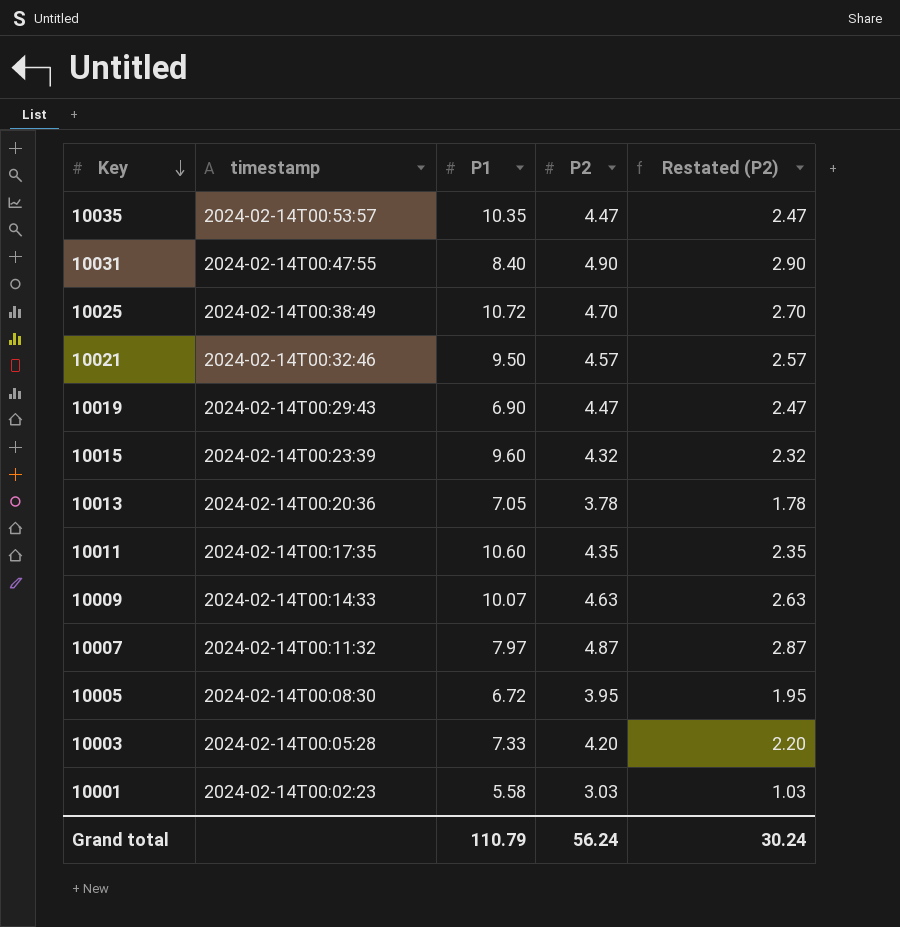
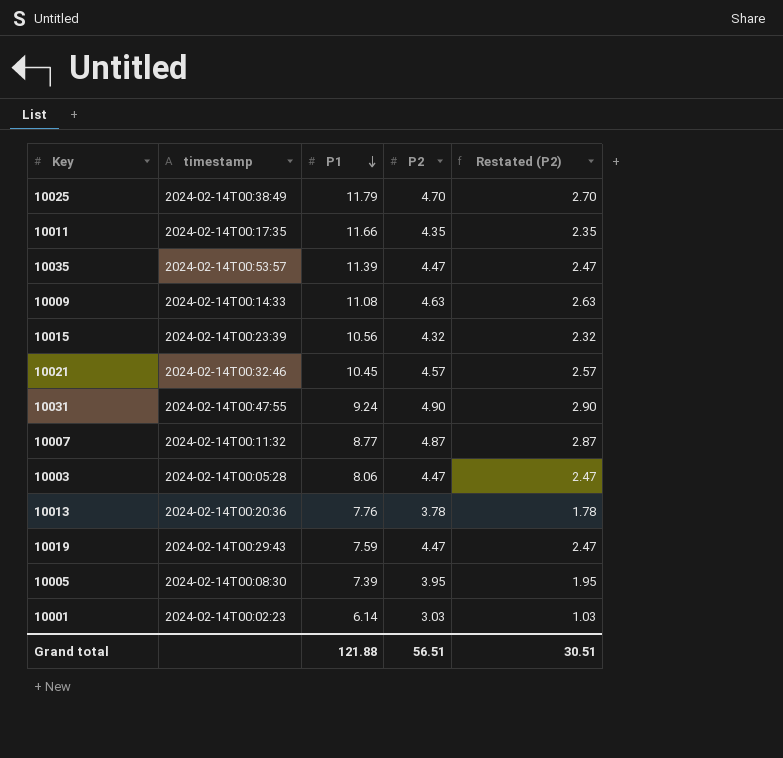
row order: Key descending -> P1 descending
10025 | P1: 10.72 -> 11.79
10011 | P1: 10.60 -> 11.66
10035 | P1: 10.35 -> 11.39
10009 | P1: 10.07 -> 11.08
10015 | P1: 9.60 -> 10.56
10021 | P1: 9.50 -> 10.45
10031 | P1: 8.40 -> 9.24
10007 | P1: 7.97 -> 8.77
10003 | P1: 7.33 -> 8.06
10003 | P2: 4.20 -> 4.47
10003 | Restated (P2): 2.20 -> 2.47
10013 | P1: 7.05 -> 7.76
10019 | P1: 6.90 -> 7.59
10005 | P1: 6.72 -> 7.39
10001 | P1: 5.58 -> 6.14
Grand total | P1: 110.79 -> 121.88
Grand total | P2: 56.24 -> 56.51
Grand total | Restated (P2): 30.24 -> 30.51

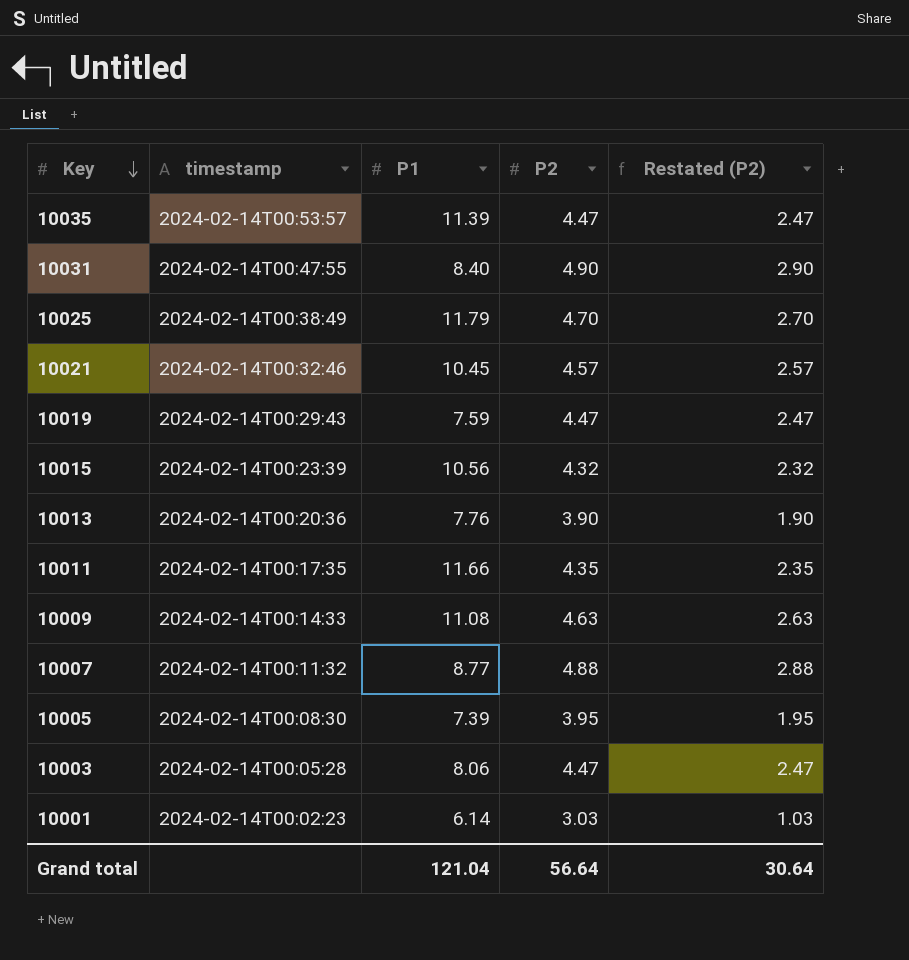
row order: P1 descending -> Key descending
10031 | P1: 9.24 -> 8.40
10013 | P2: 3.78 -> 3.90
10013 | Restated (P2): 1.78 -> 1.90
10007 | P2: 4.87 -> 4.88
10007 | Restated (P2): 2.87 -> 2.88
Grand total | P1: 121.88 -> 121.04
Grand total | P2: 56.51 -> 56.64
Grand total | Restated (P2): 30.51 -> 30.64

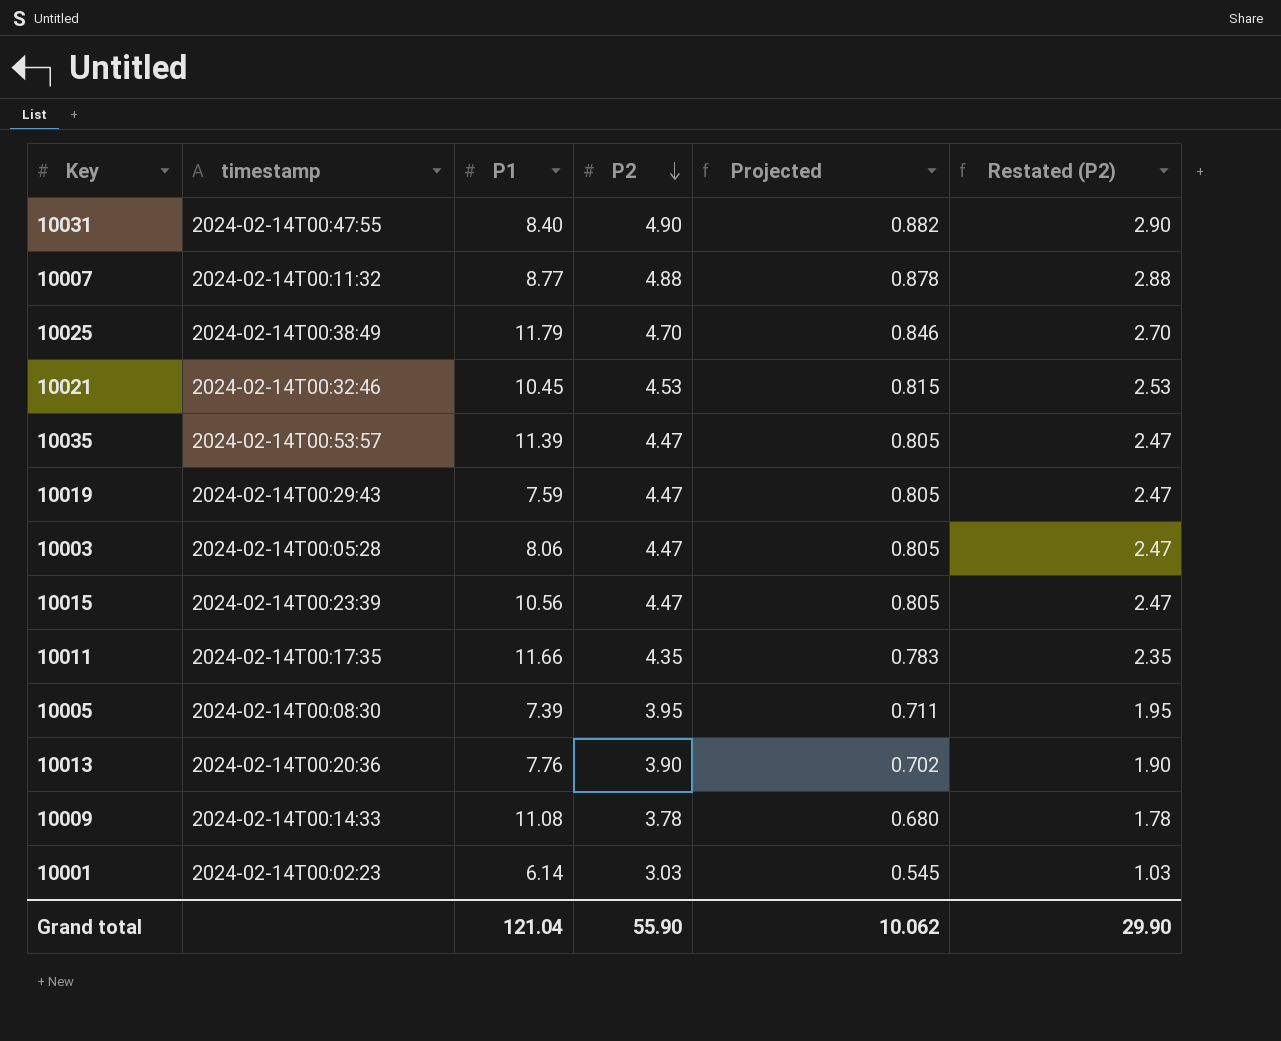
row order: Key descending -> P2 descending
column Projected | formula: none -> [P2] * 0.18
10021 | P2: 4.57 -> 4.53
10021 | Restated (P2): 2.57 -> 2.53
10015 | P2: 4.32 -> 4.47
10015 | Restated (P2): 2.32 -> 2.47
10009 | P2: 4.63 -> 3.78
10009 | Restated (P2): 2.63 -> 1.78
Grand total | P2: 56.64 -> 55.90
Grand total | Restated (P2): 30.64 -> 29.90

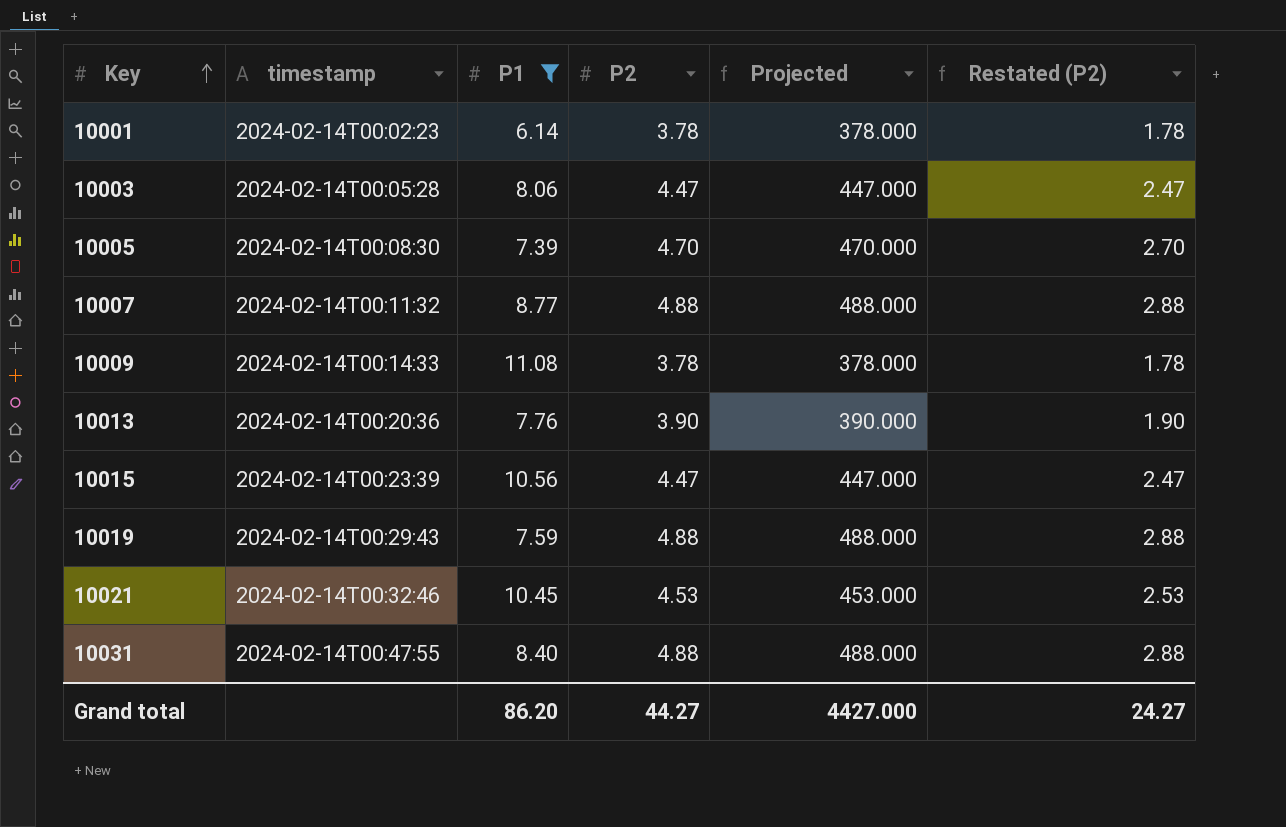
filter: none -> P1 <= 11.08
row order: P2 descending -> Key ascending
column Projected | formula: [P2] * 0.18 -> [P2] * 100
10001 | P2: 3.03 -> 3.78
10001 | Restated (P2): 1.03 -> 1.78
10005 | P2: 3.95 -> 4.70
10005 | Restated (P2): 1.95 -> 2.70
10019 | P2: 4.47 -> 4.88
10019 | Restated (P2): 2.47 -> 2.88
10031 | P2: 4.90 -> 4.88
10031 | Restated (P2): 2.90 -> 2.88
Grand total | P1: 121.04 -> 86.20
Grand total | P2: 55.90 -> 44.27
Grand total | Projected: 10.062 -> 4427.000
Grand total | Restated (P2): 29.90 -> 24.27

